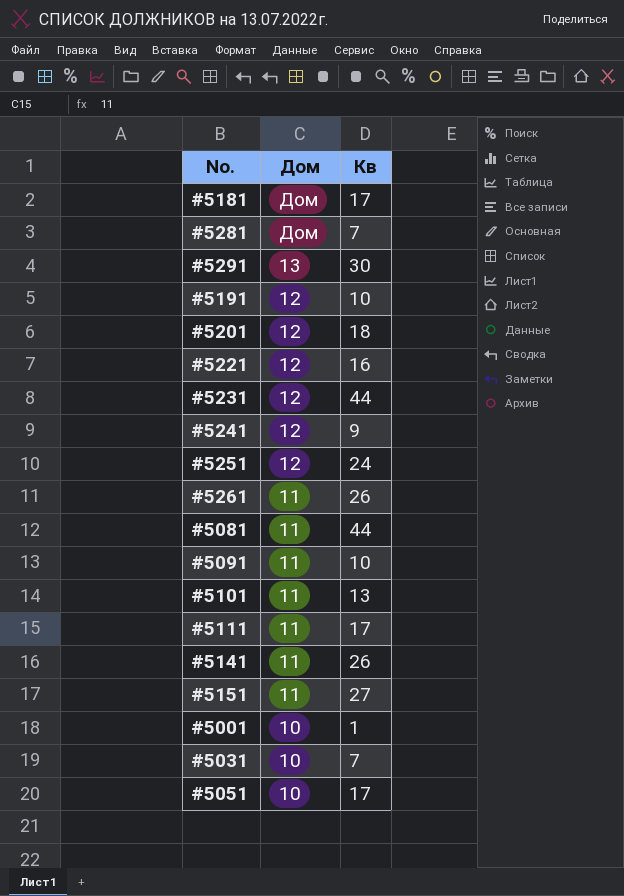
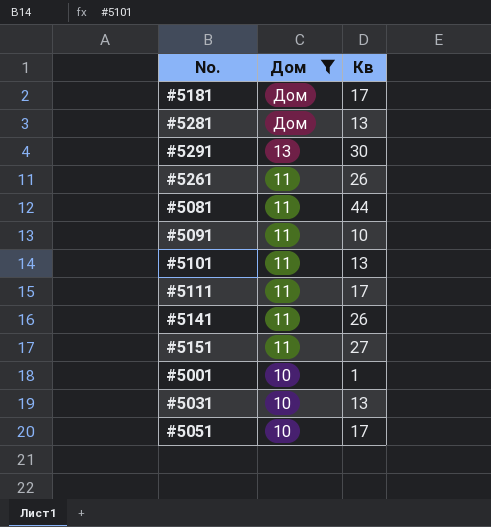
filter: none -> Дом != 12
#5281 | Кв: 7 -> 13
#5031 | Кв: 7 -> 13

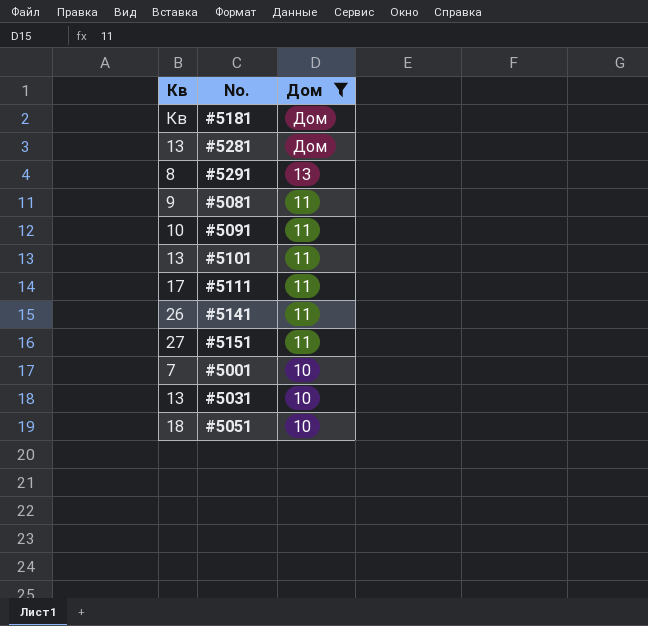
column Кв | position: 3 -> 1
row #5261: 11 | 26 -> none
#5181 | Кв: 17 -> Кв
#5291 | Кв: 30 -> 8
#5081 | Кв: 44 -> 9
#5001 | Кв: 1 -> 7
#5051 | Кв: 17 -> 18

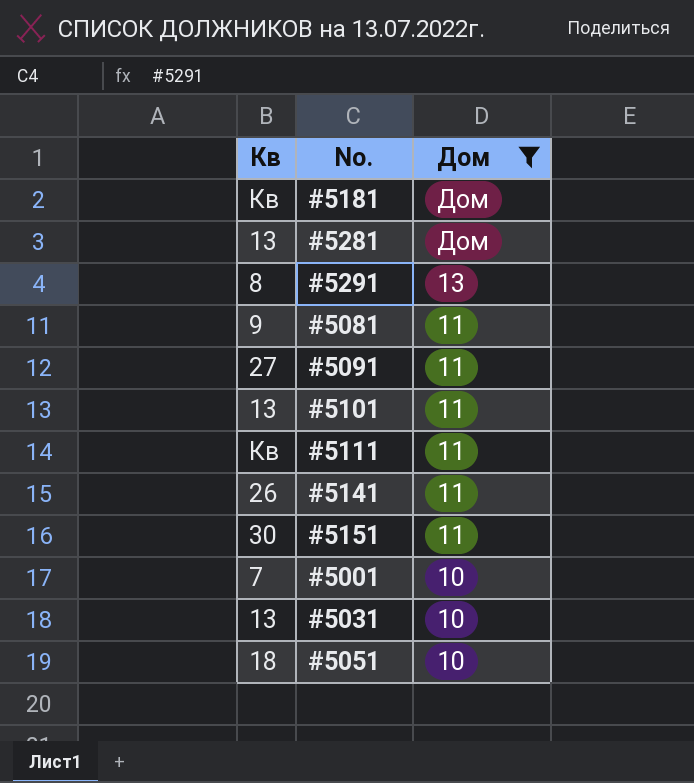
#5091 | Кв: 10 -> 27
#5111 | Кв: 17 -> Кв
#5151 | Кв: 27 -> 30

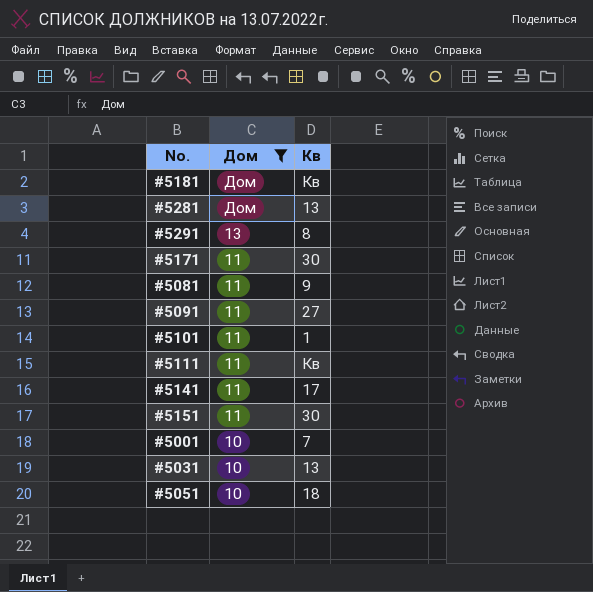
column Кв | position: 1 -> 3
row #5171: none -> 11 | 30
#5101 | Кв: 13 -> 1
#5141 | Кв: 26 -> 17

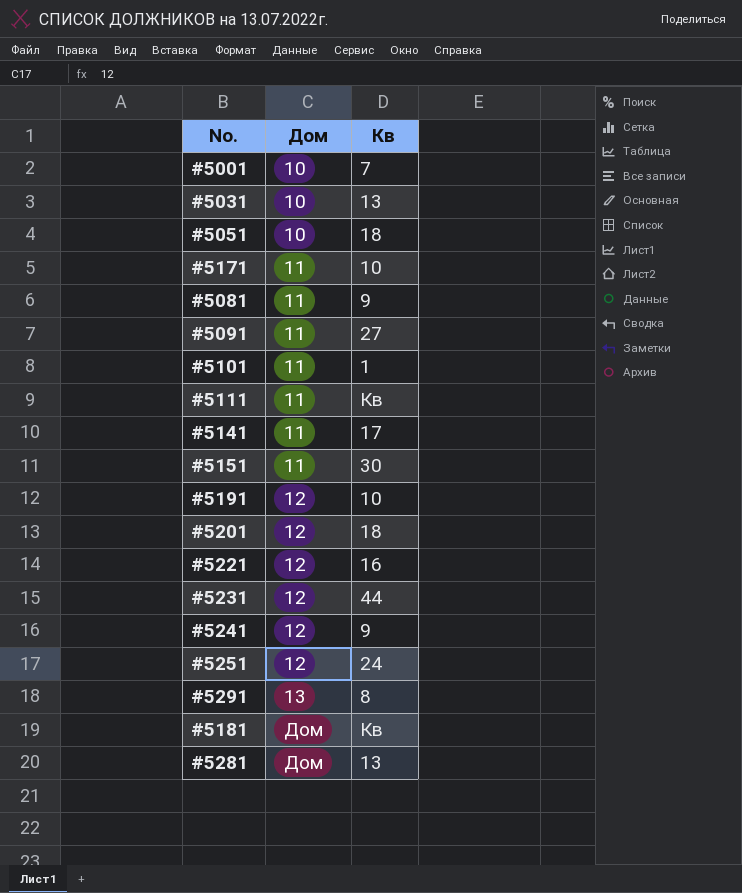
filter: Дом != 12 -> none
row order: Дом descending -> Дом ascending
#5171 | Кв: 30 -> 10

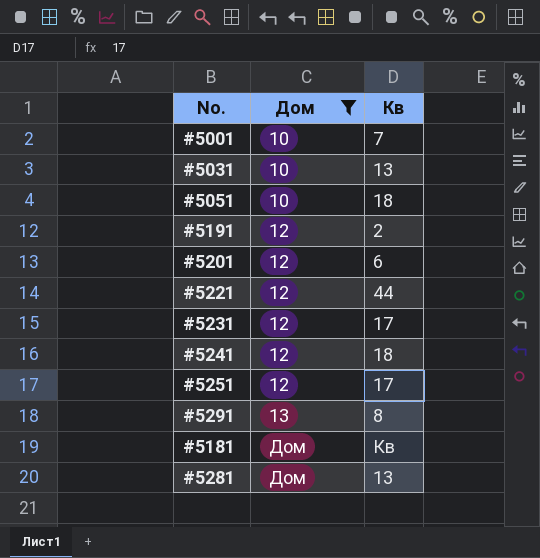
filter: none -> Дом != 11
#5191 | Кв: 10 -> 2
#5201 | Кв: 18 -> 6
#5221 | Кв: 16 -> 44
#5231 | Кв: 44 -> 17
#5241 | Кв: 9 -> 18
#5251 | Кв: 24 -> 17

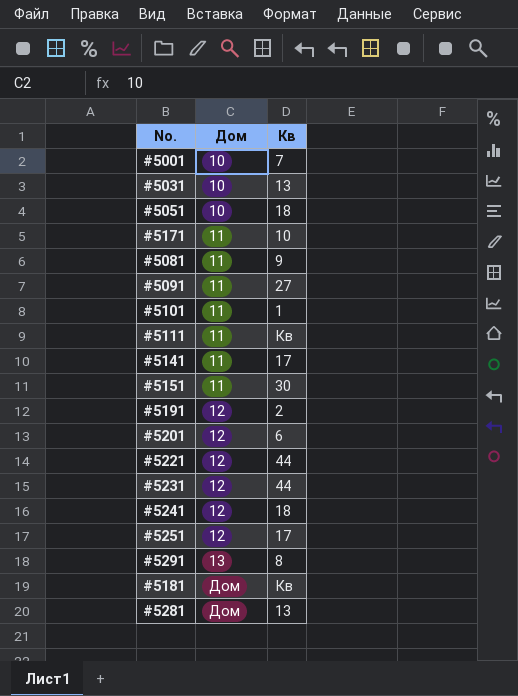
filter: Дом != 11 -> none
#5231 | Кв: 17 -> 44

